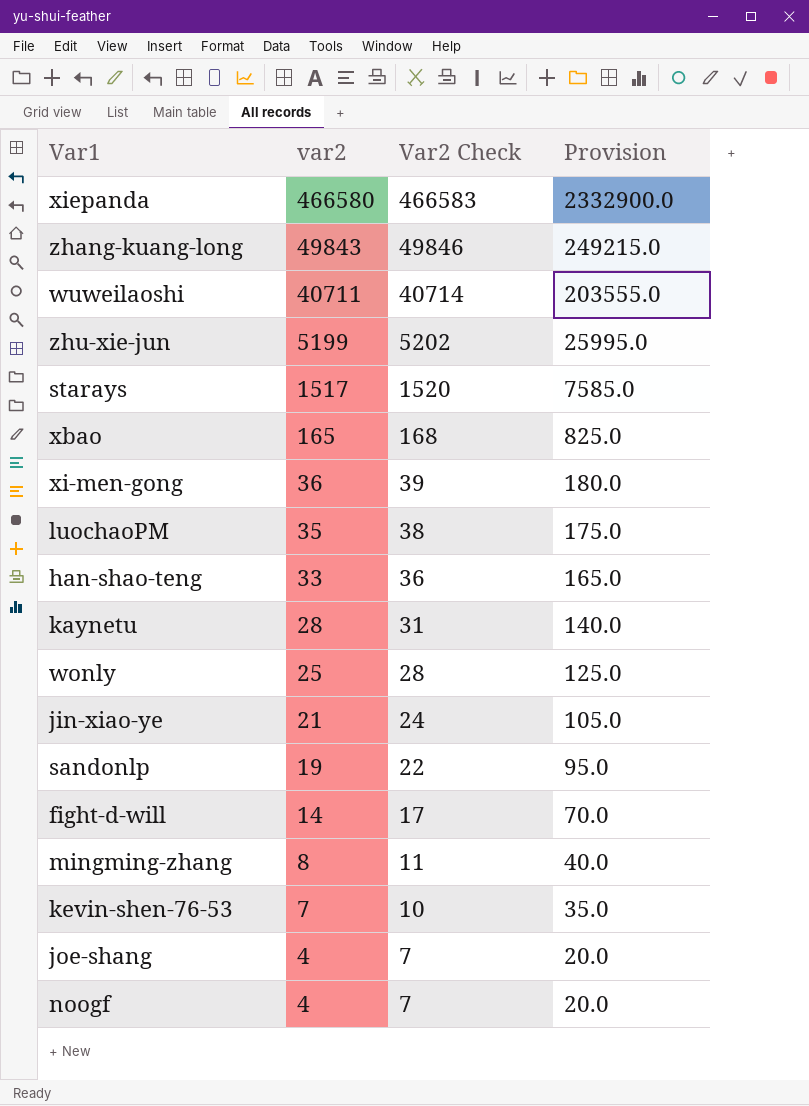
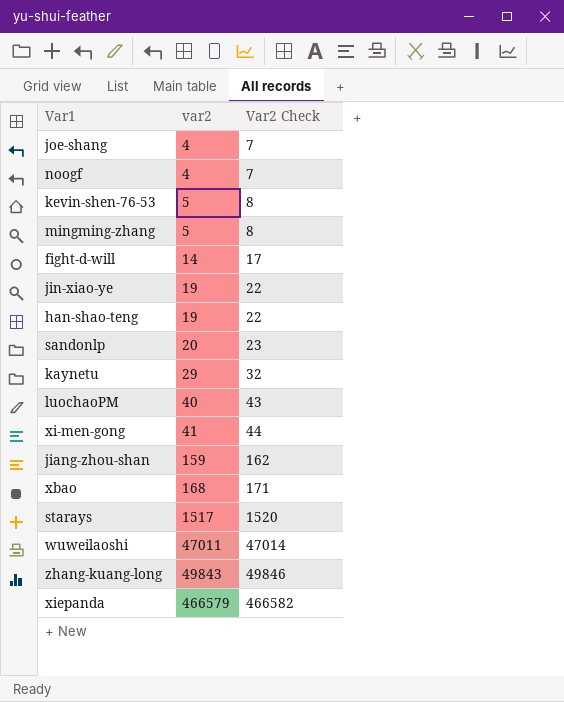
row order: var2 descending -> var2 ascending
column Provision | formula: [var2] * 5 -> none
row zhu-xie-jun: 5199 | 5202 | 25995.0 -> none
row wonly: 25 | 28 | 125.0 -> none
kevin-shen-76-53 | var2: 7 -> 5
kevin-shen-76-53 | Var2 Check: 10 -> 8
mingming-zhang | var2: 8 -> 5
mingming-zhang | Var2 Check: 11 -> 8
jin-xiao-ye | var2: 21 -> 19
jin-xiao-ye | Var2 Check: 24 -> 22
han-shao-teng | var2: 33 -> 19
han-shao-teng | Var2 Check: 36 -> 22
sandonlp | var2: 19 -> 20
sandonlp | Var2 Check: 22 -> 23
kaynetu | var2: 28 -> 29
kaynetu | Var2 Check: 31 -> 32
luochaoPM | var2: 35 -> 40
luochaoPM | Var2 Check: 38 -> 43
xi-men-gong | var2: 36 -> 41
xi-men-gong | Var2 Check: 39 -> 44
row jiang-zhou-shan: none -> 159 | 162
xbao | var2: 165 -> 168
xbao | Var2 Check: 168 -> 171
wuweilaoshi | var2: 40711 -> 47011
wuweilaoshi | Var2 Check: 40714 -> 47014
xiepanda | var2: 466580 -> 466579
xiepanda | Var2 Check: 466583 -> 466582

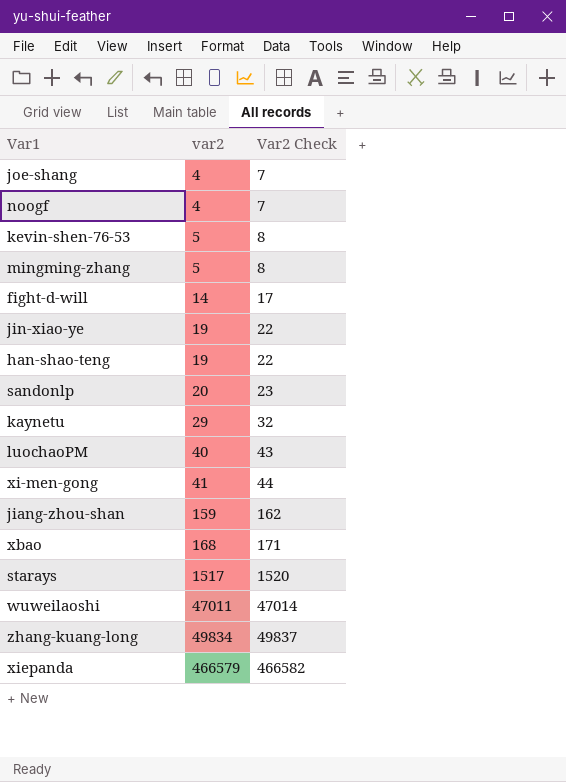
zhang-kuang-long | var2: 49843 -> 49834
zhang-kuang-long | Var2 Check: 49846 -> 49837

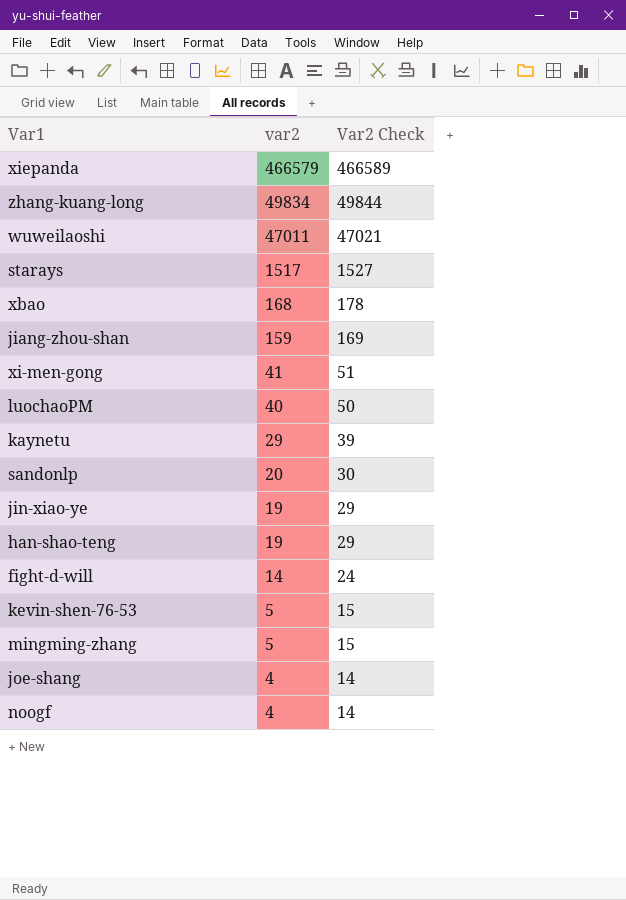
row order: var2 ascending -> var2 descending
column Var2 Check | formula: [var2] + 3 -> [var2] + 10

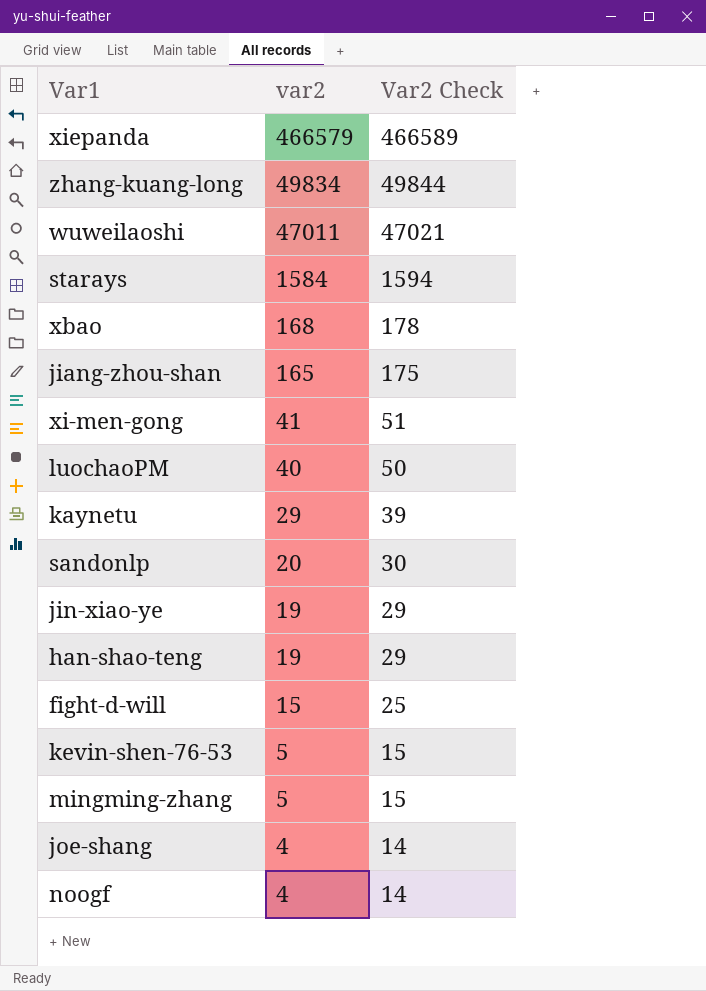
starays | var2: 1517 -> 1584
starays | Var2 Check: 1527 -> 1594
jiang-zhou-shan | var2: 159 -> 165
jiang-zhou-shan | Var2 Check: 169 -> 175
fight-d-will | var2: 14 -> 15
fight-d-will | Var2 Check: 24 -> 25

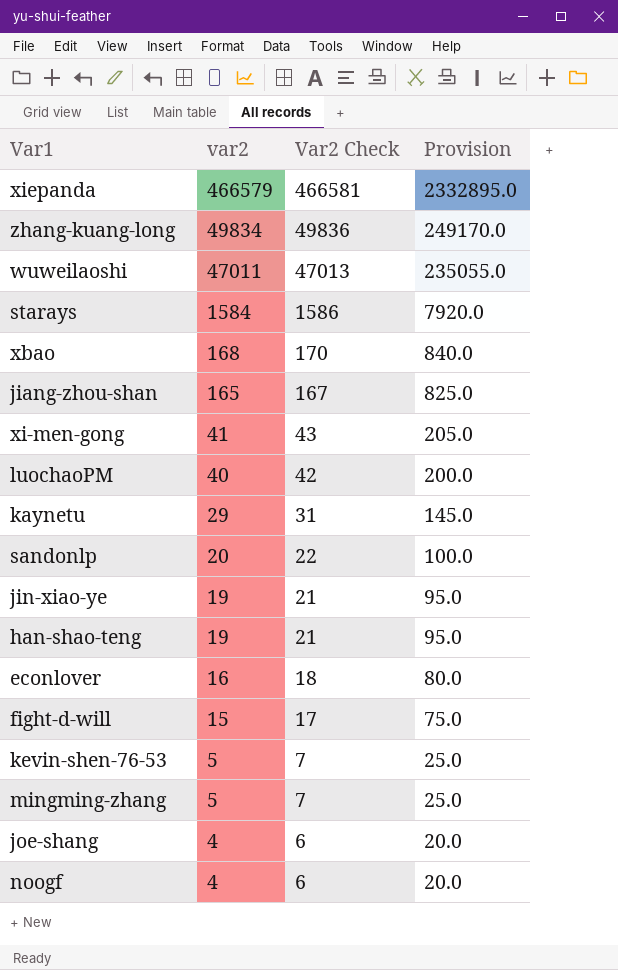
column Var2 Check | formula: [var2] + 10 -> [var2] + 2
column Provision | formula: none -> [var2] * 5
row econlover: none -> 16 | 18 | 80.0

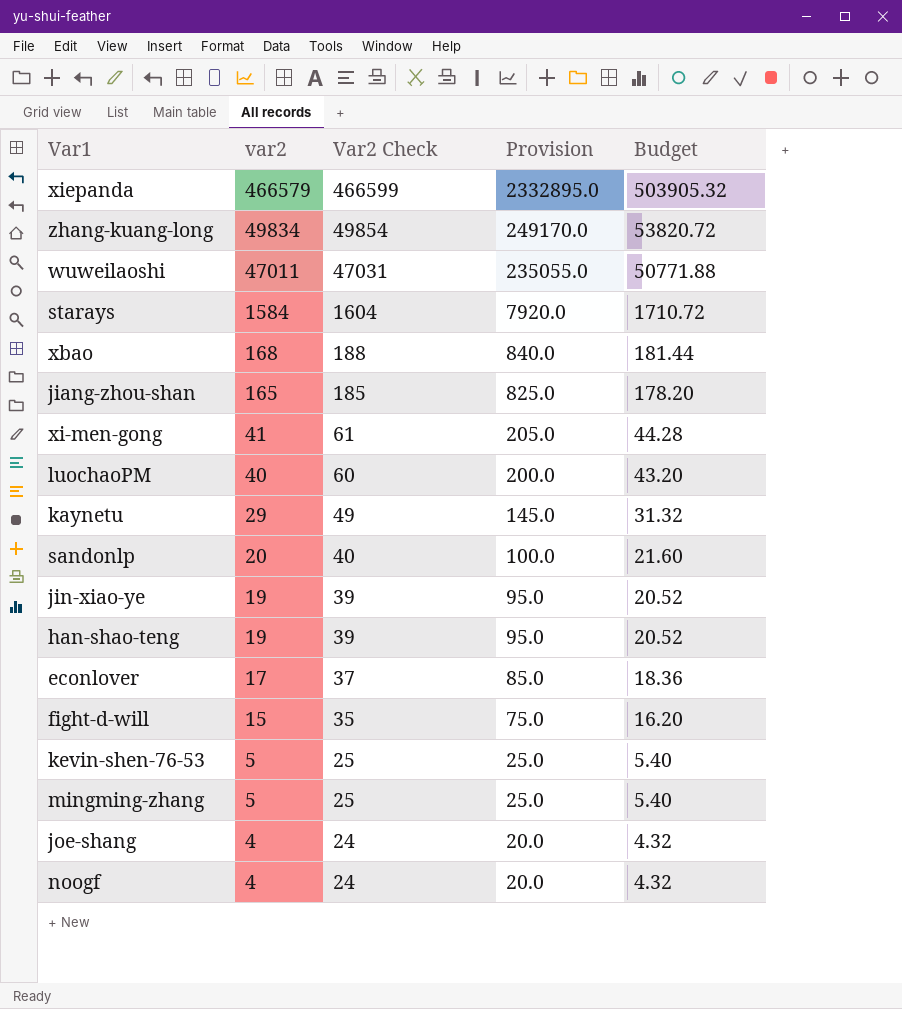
column Var2 Check | formula: [var2] + 2 -> [var2] + 20
column Budget | formula: none -> [var2] * 1.08
econlover | var2: 16 -> 17
econlover | Provision: 80.0 -> 85.0

